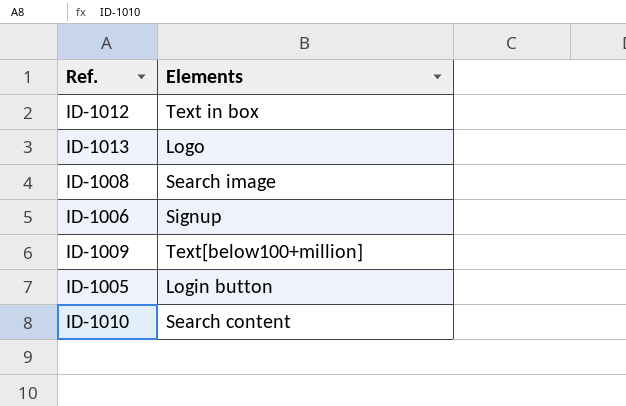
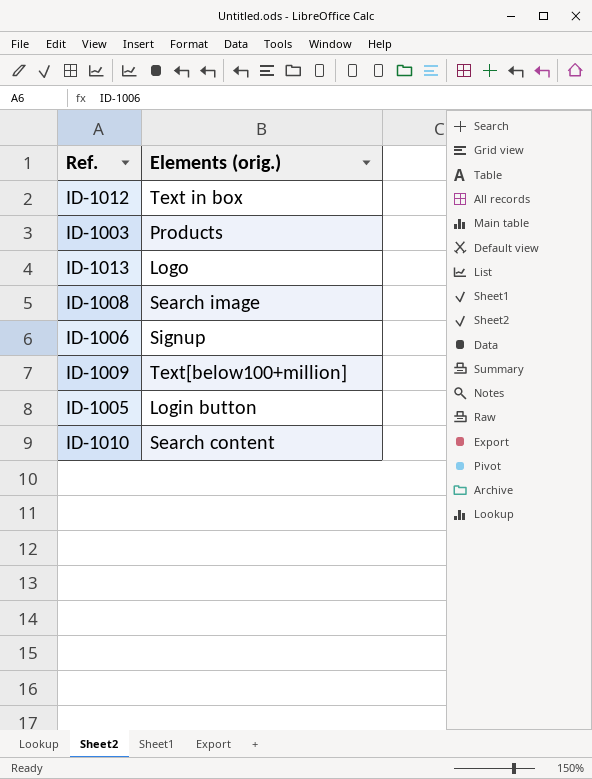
column name: Elements -> Elements (orig.)
row ID-1003: none -> Products

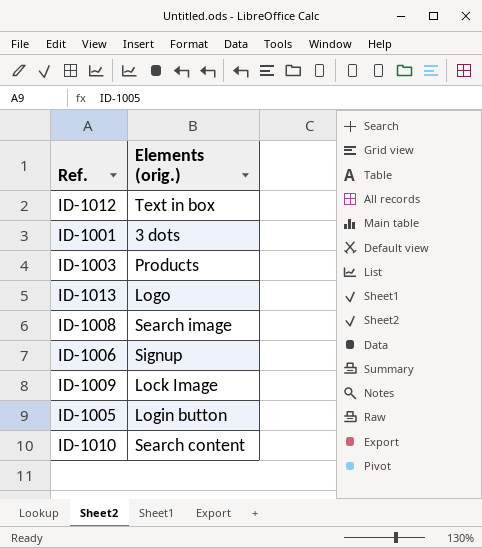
row ID-1001: none -> 3 dots
ID-1009 | Elements (orig.): Text[below100+million] -> Lock Image

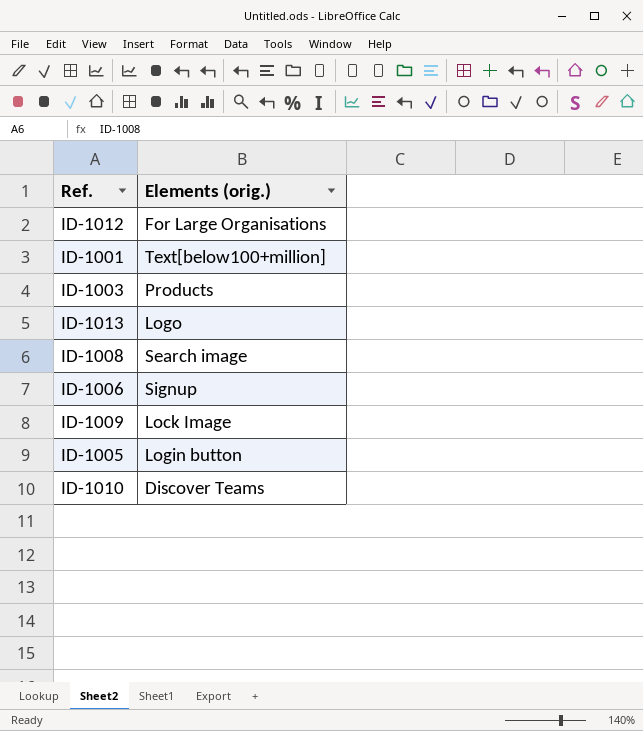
ID-1012 | Elements (orig.): Text in box -> For Large Organisations
ID-1001 | Elements (orig.): 3 dots -> Text[below100+million]
ID-1010 | Elements (orig.): Search content -> Discover Teams

